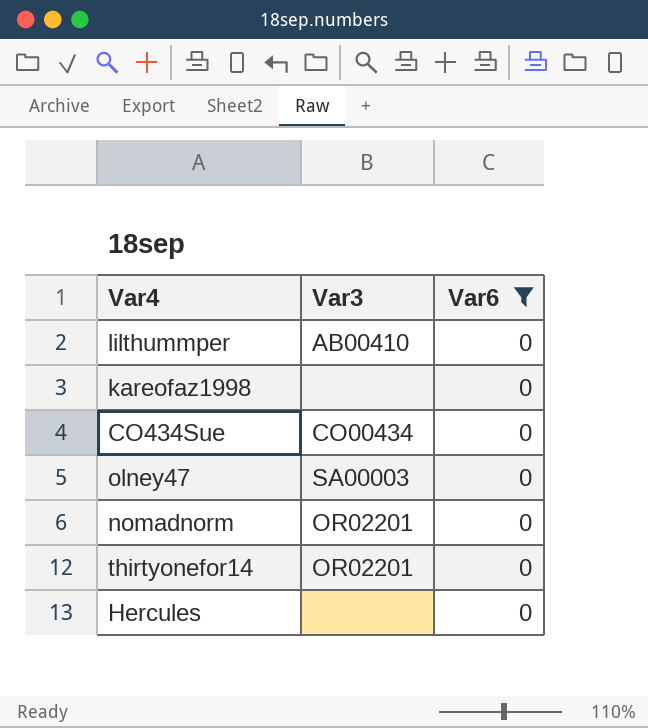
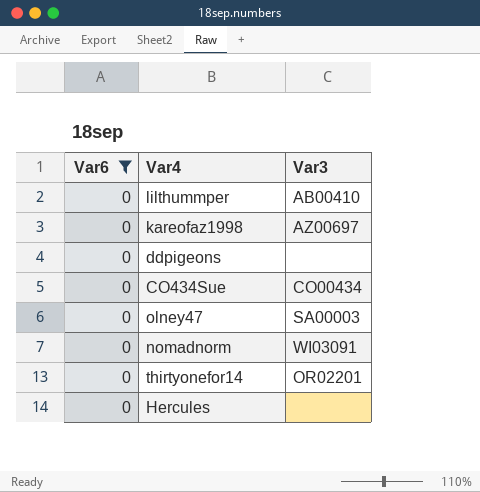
column Var6 | position: 3 -> 1
kareofaz1998 | Var3: none -> AZ00697
row ddpigeons: none -> 0 | none
nomadnorm | Var3: OR02201 -> WI03091

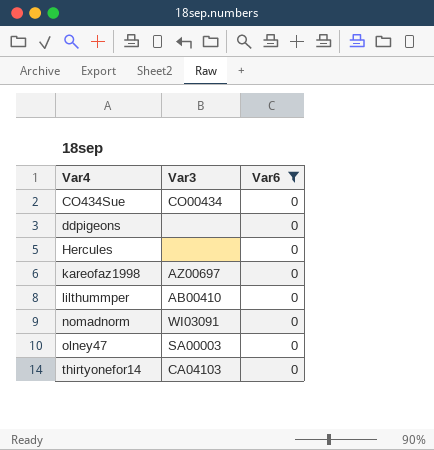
row order: none -> Var4 ascending
column Var6 | position: 1 -> 3
thirtyonefor14 | Var3: OR02201 -> CA04103

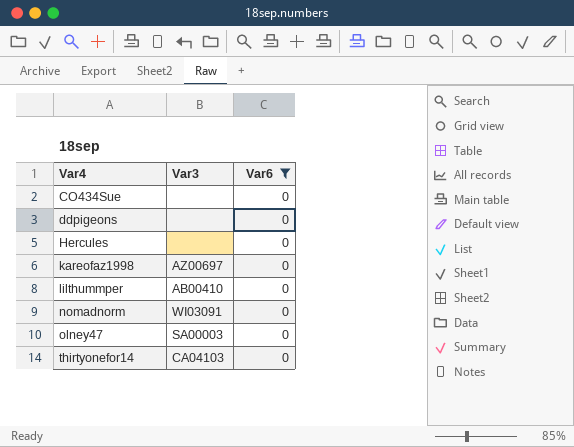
CO434Sue | Var3: CO00434 -> none

